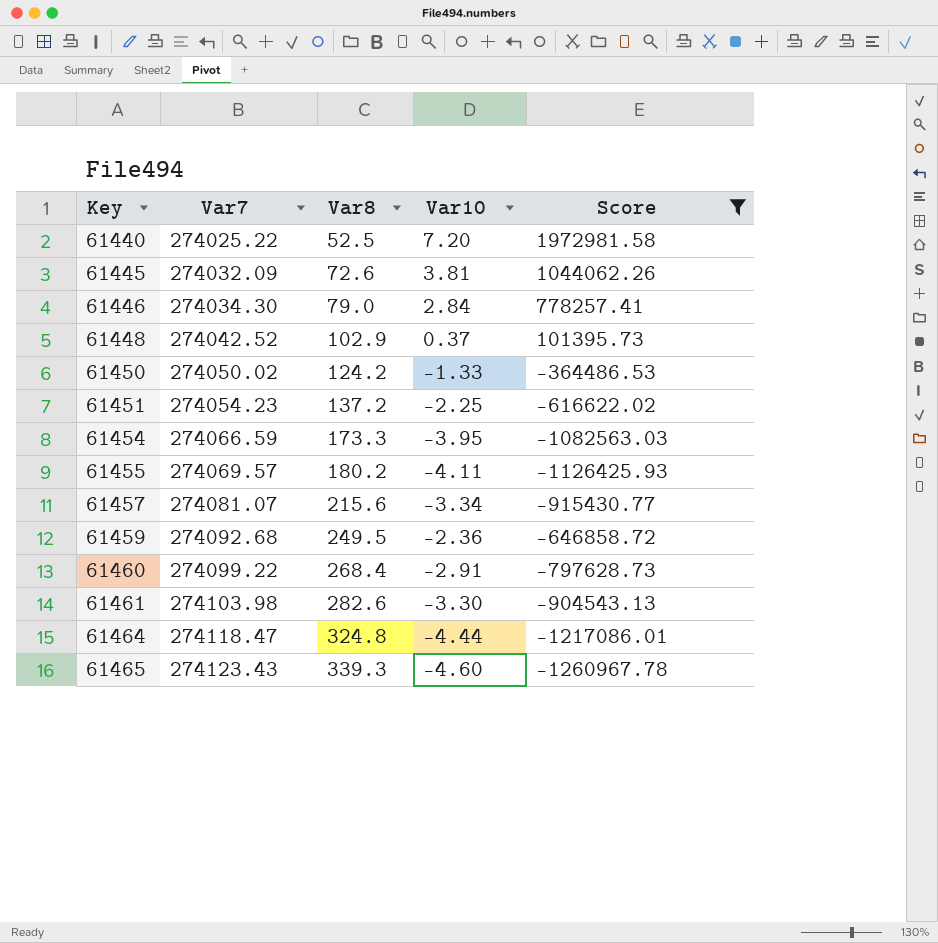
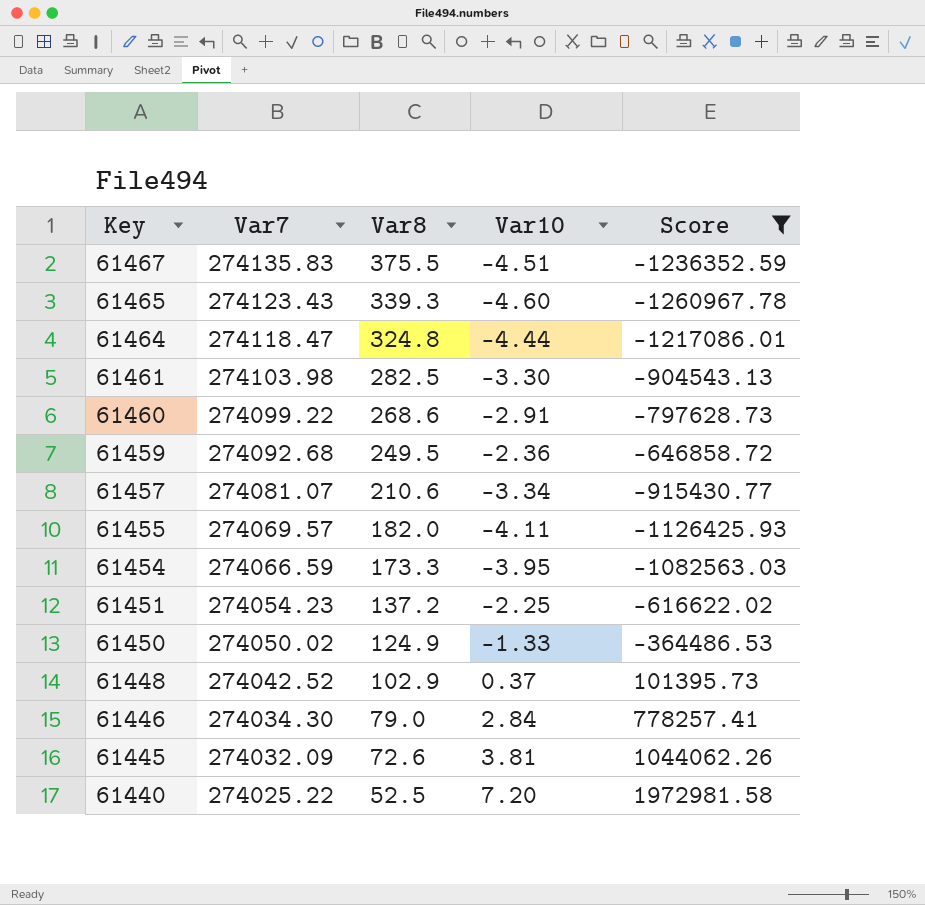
row order: Key ascending -> Key descending
row 61467: none -> 274135.83 | 375.5 | -4.51 | -1236352.59
61461 | Var8: 282.6 -> 282.5
61460 | Var8: 268.4 -> 268.6
61457 | Var8: 215.6 -> 210.6
61455 | Var8: 180.2 -> 182.0
61450 | Var8: 124.2 -> 124.9

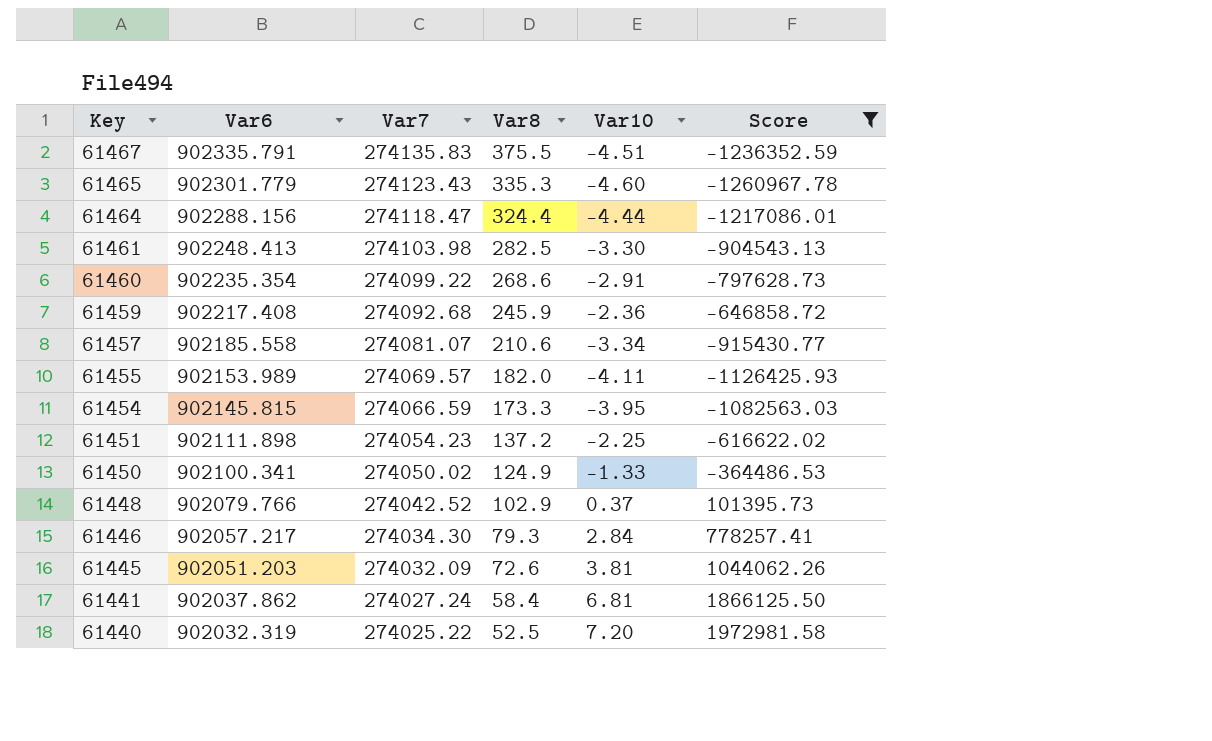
column Var6 | position: none -> 2
61465 | Var8: 339.3 -> 335.3
61464 | Var8: 324.8 -> 324.4
61459 | Var8: 249.5 -> 245.9
61446 | Var8: 79.0 -> 79.3
row 61441: none -> 902037.862 | 274027.24 | 58.4 | 6.81 | 1866125.50

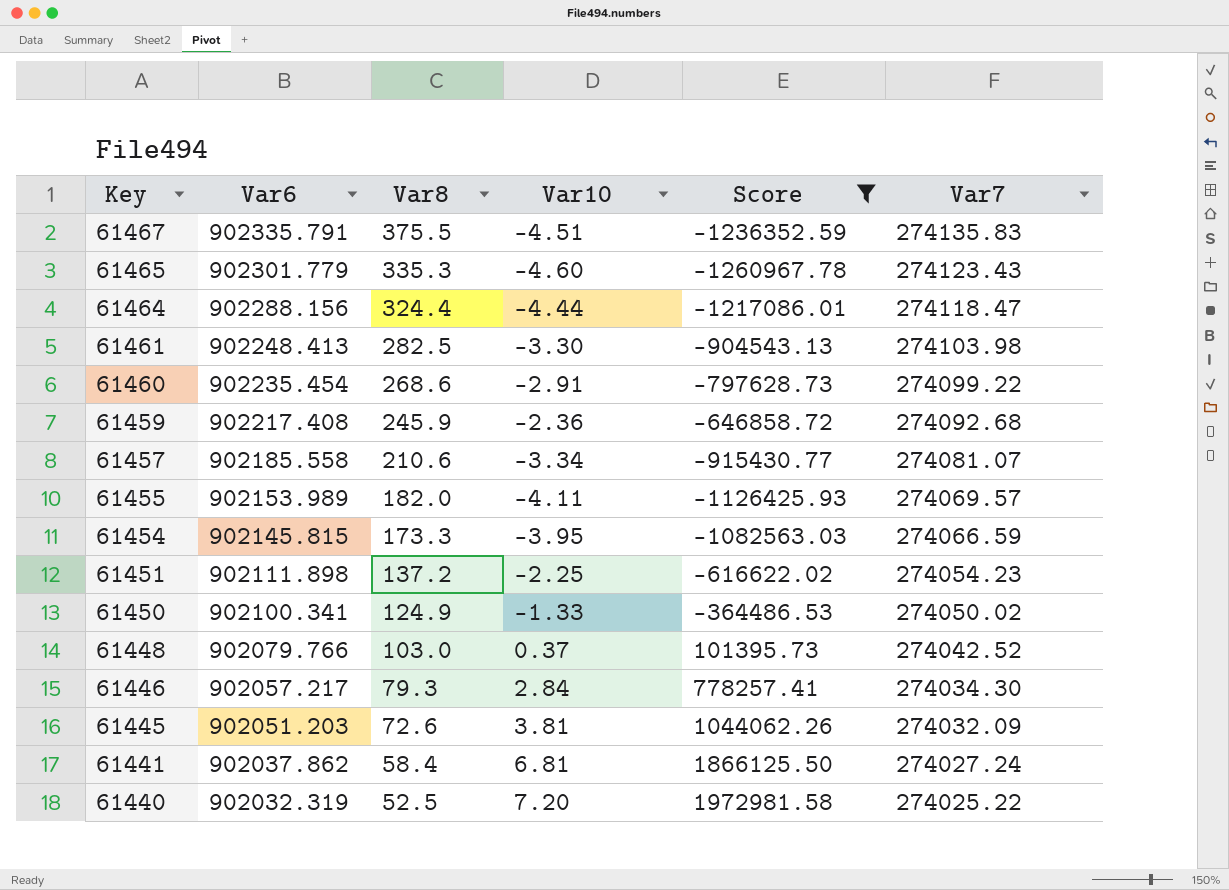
column Var7 | position: 3 -> 6
61460 | Var6: 902235.354 -> 902235.454
61448 | Var8: 102.9 -> 103.0

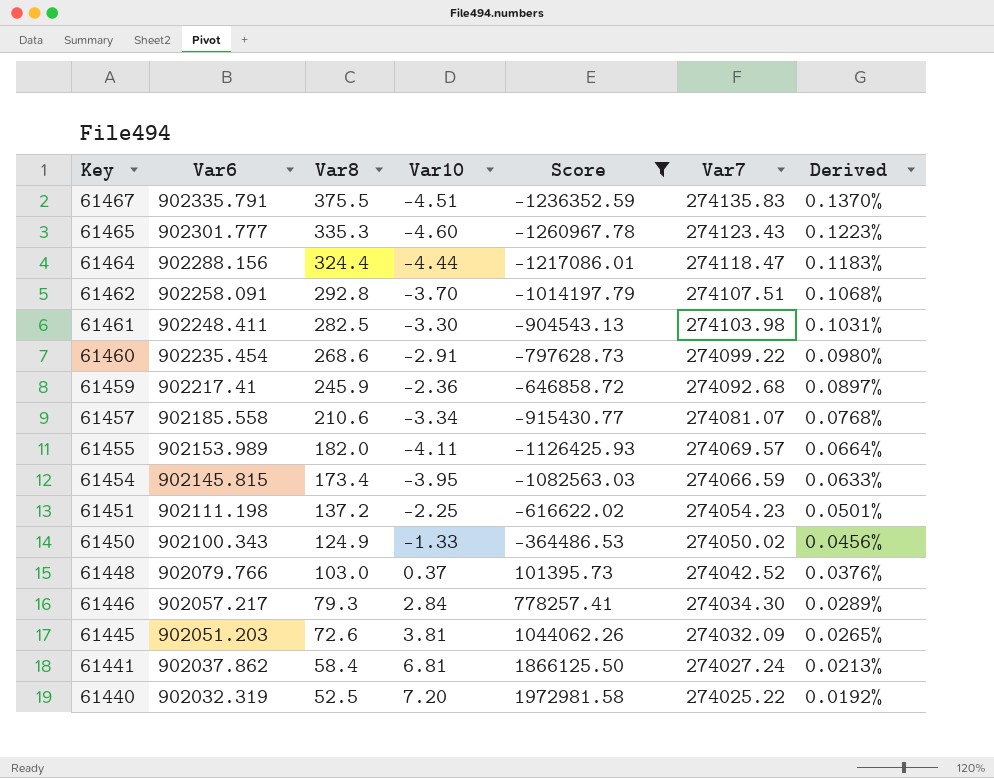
column Derived | formula: none -> [Var8] / [Var7]
61465 | Var6: 902301.779 -> 902301.777
row 61462: none -> 902258.091 | 292.8 | -3.70 | -1014197.79 | 274107.51 | 0.1068%
61461 | Var6: 902248.413 -> 902248.411
61459 | Var6: 902217.408 -> 902217.41
61454 | Var8: 173.3 -> 173.4
61451 | Var6: 902111.898 -> 902111.198
61450 | Var6: 902100.341 -> 902100.343

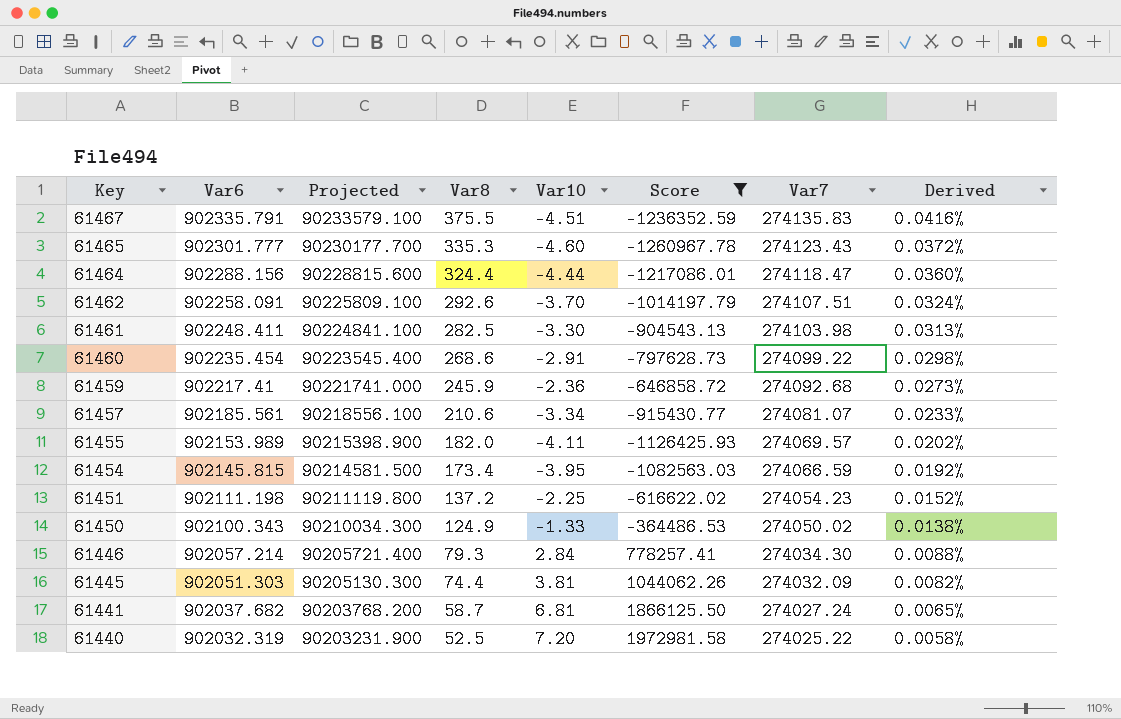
column Projected | formula: none -> [Var6] * 100
column Derived | formula: [Var8] / [Var7] -> [Var8] / [Var6]
row 61448: 902079.766 | 103.0 | 0.37 | 101395.73 | 274042.52 | 0.0376% -> none
61462 | Var8: 292.8 -> 292.6
61457 | Var6: 902185.558 -> 902185.561
61446 | Var6: 902057.217 -> 902057.214
61445 | Var6: 902051.203 -> 902051.303
61445 | Var8: 72.6 -> 74.4
61441 | Var6: 902037.862 -> 902037.682
61441 | Var8: 58.4 -> 58.7

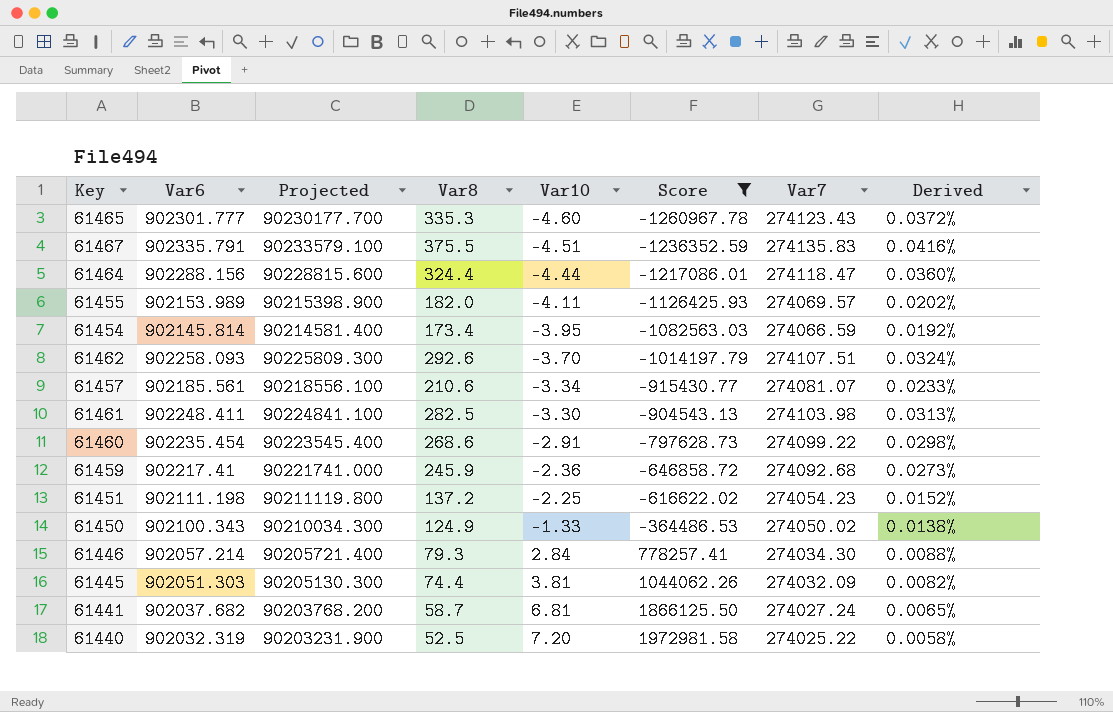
row order: Key descending -> Var10 ascending
61454 | Var6: 902145.815 -> 902145.814
61454 | Projected: 90214581.500 -> 90214581.400
61462 | Var6: 902258.091 -> 902258.093
61462 | Projected: 90225809.100 -> 90225809.300

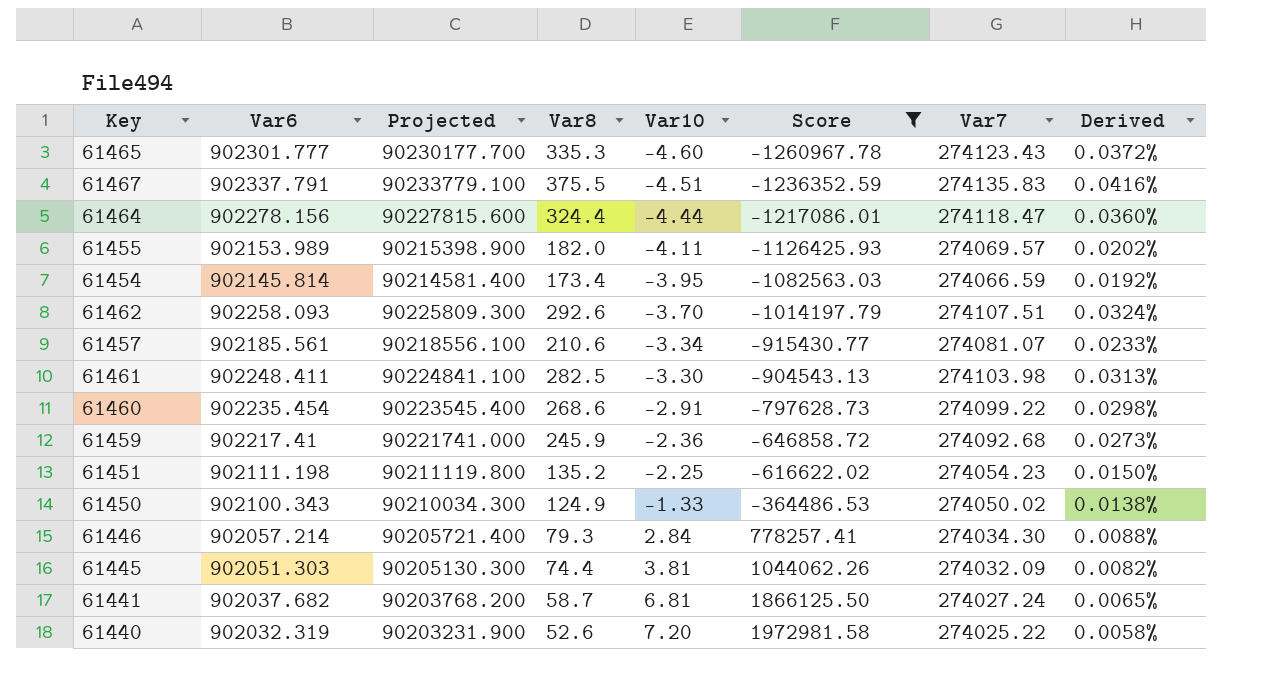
61467 | Var6: 902335.791 -> 902337.791
61467 | Projected: 90233579.100 -> 90233779.100
61464 | Var6: 902288.156 -> 902278.156
61464 | Projected: 90228815.600 -> 90227815.600
61451 | Var8: 137.2 -> 135.2
61451 | Derived: 0.0152% -> 0.0150%
61440 | Var8: 52.5 -> 52.6

